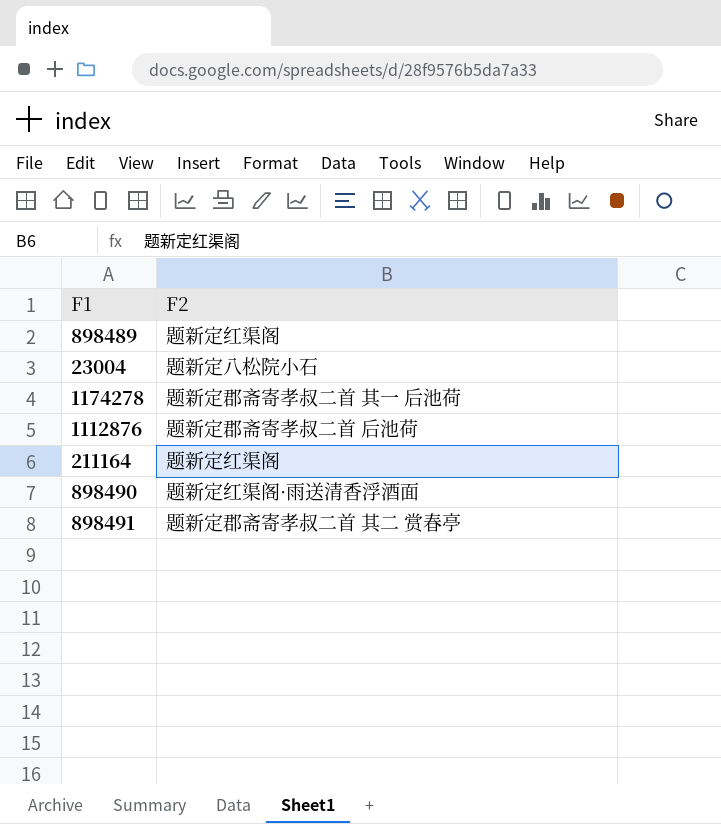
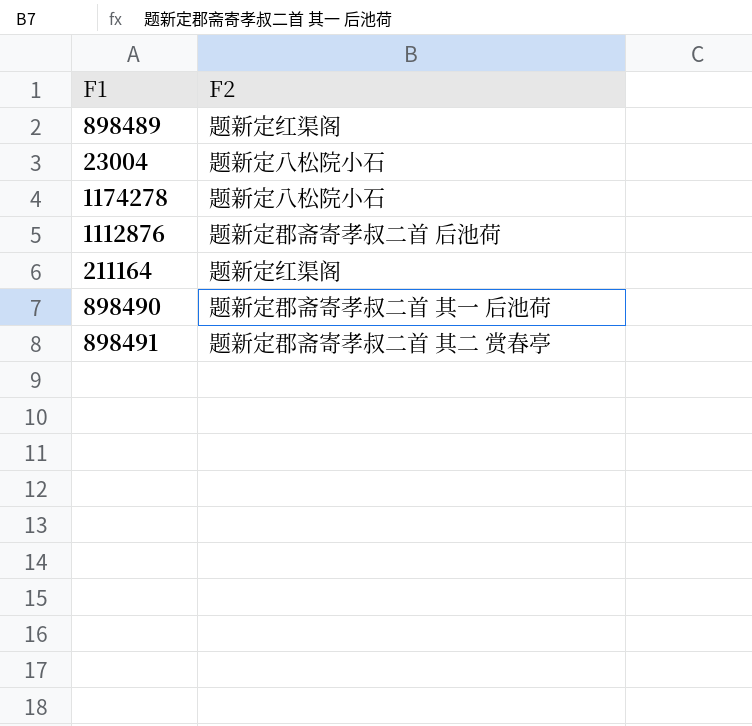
1174278 | F2: 题新定郡斋寄孝叔二首 其一 后池荷 -> 题新定八松院小石
898490 | F2: 题新定红渠阁·雨送清香浮酒面 -> 题新定郡斋寄孝叔二首 其一 后池荷

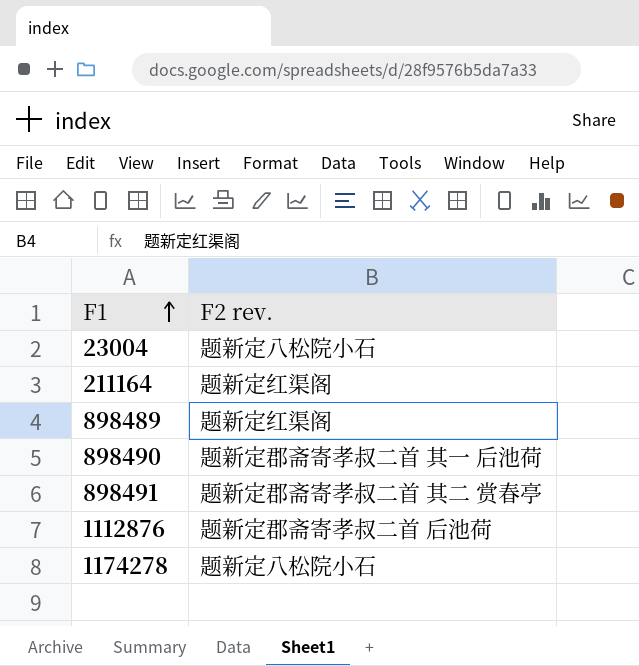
row order: none -> F1 ascending
column name: F2 -> F2 rev.

